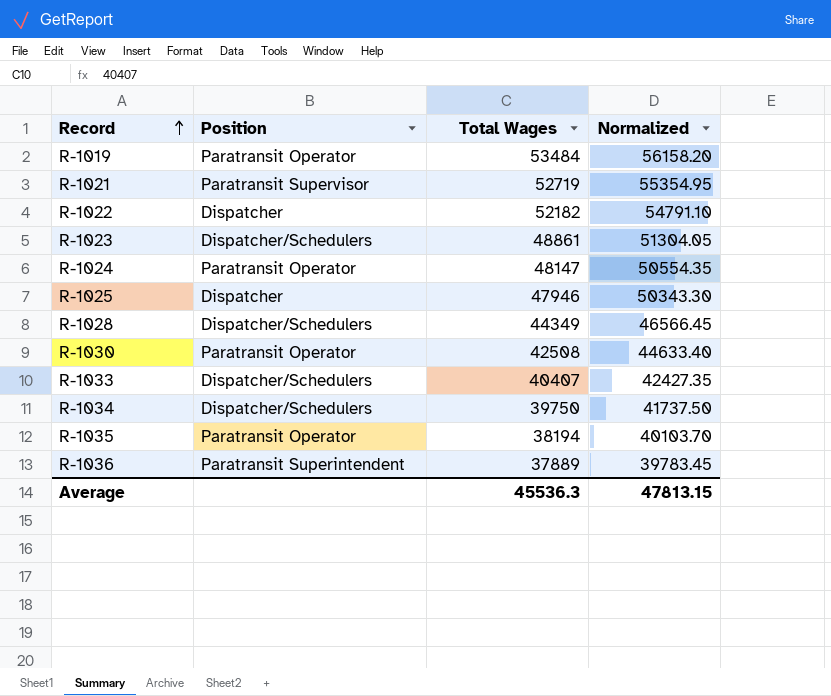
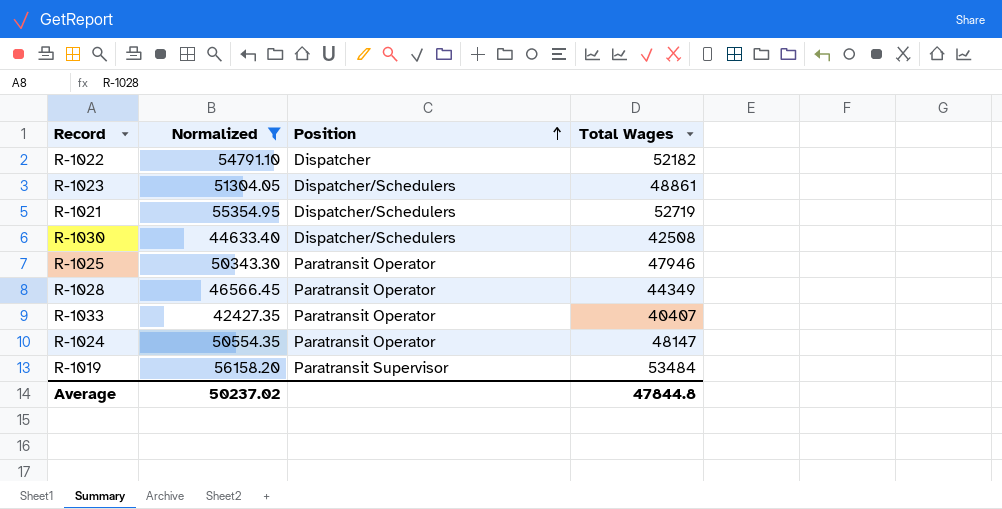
filter: none -> Normalized >= 42427.35
row order: Record ascending -> Position ascending
column Normalized | position: 4 -> 2
R-1021 | Position: Paratransit Supervisor -> Dispatcher/Schedulers
R-1030 | Position: Paratransit Operator -> Dispatcher/Schedulers
R-1025 | Position: Dispatcher -> Paratransit Operator
R-1028 | Position: Dispatcher/Schedulers -> Paratransit Operator
R-1033 | Position: Dispatcher/Schedulers -> Paratransit Operator
R-1019 | Position: Paratransit Operator -> Paratransit Supervisor
Average | Normalized: 47813.15 -> 50237.02
Average | Total Wages: 45536.3 -> 47844.8

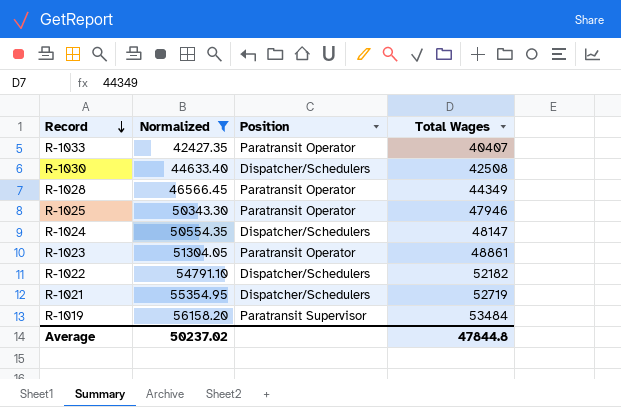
row order: Position ascending -> Record descending
R-1024 | Position: Paratransit Operator -> Dispatcher/Schedulers
R-1023 | Position: Dispatcher/Schedulers -> Paratransit Operator
R-1022 | Position: Dispatcher -> Dispatcher/Schedulers

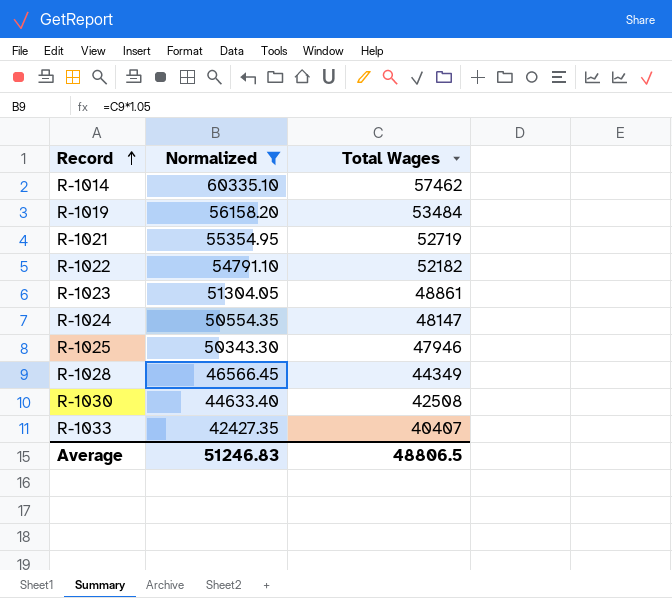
row order: Record descending -> Record ascending
column Position | position: 3 -> none
row R-1014: none -> 60335.10 | 57462
Average | Normalized: 50237.02 -> 51246.83
Average | Total Wages: 47844.8 -> 48806.5

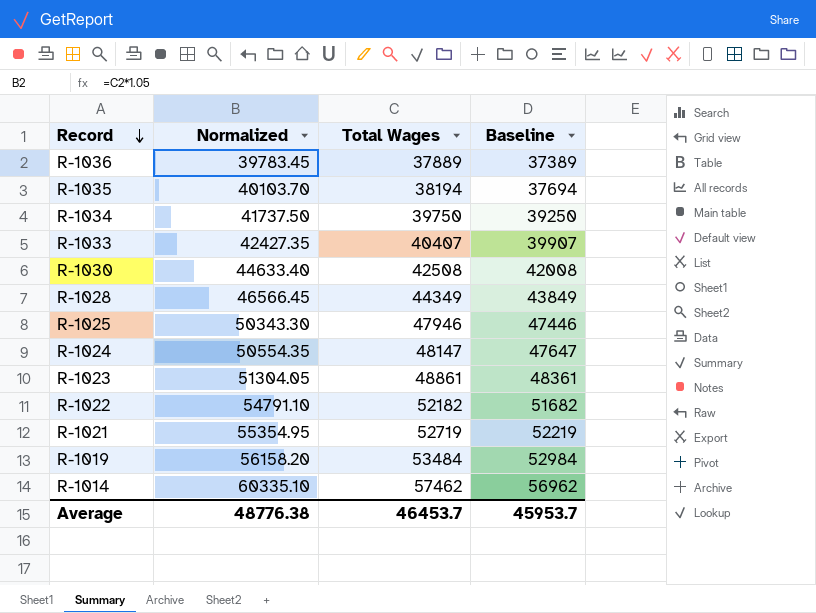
filter: Normalized >= 42427.35 -> none
row order: Record ascending -> Record descending
column Baseline | formula: none -> [Total Wages] - 500
Average | Normalized: 51246.83 -> 48776.38
Average | Total Wages: 48806.5 -> 46453.7

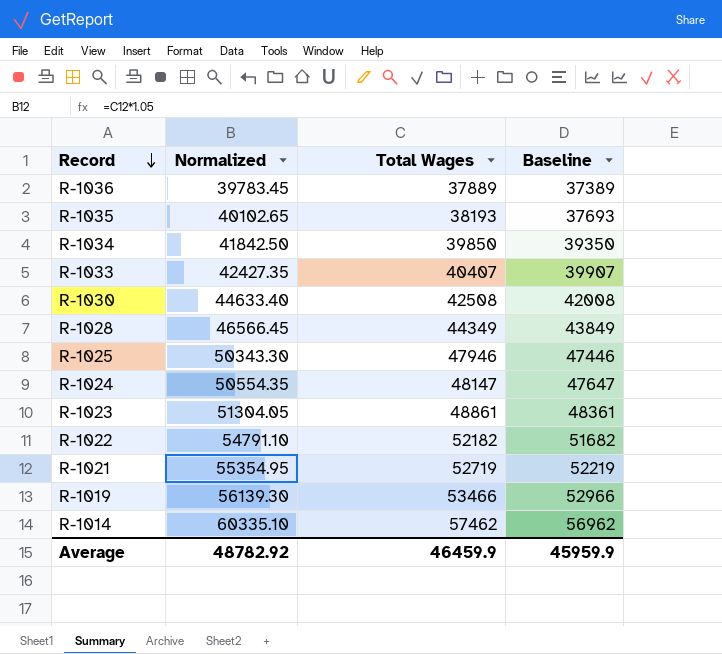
R-1035 | Normalized: 40103.70 -> 40102.65
R-1035 | Total Wages: 38194 -> 38193
R-1035 | Baseline: 37694 -> 37693
R-1034 | Normalized: 41737.50 -> 41842.50
R-1034 | Total Wages: 39750 -> 39850
R-1034 | Baseline: 39250 -> 39350
R-1019 | Normalized: 56158.20 -> 56139.30
R-1019 | Total Wages: 53484 -> 53466
R-1019 | Baseline: 52984 -> 52966
Average | Normalized: 48776.38 -> 48782.92
Average | Total Wages: 46453.7 -> 46459.9
Average | Baseline: 45953.7 -> 45959.9

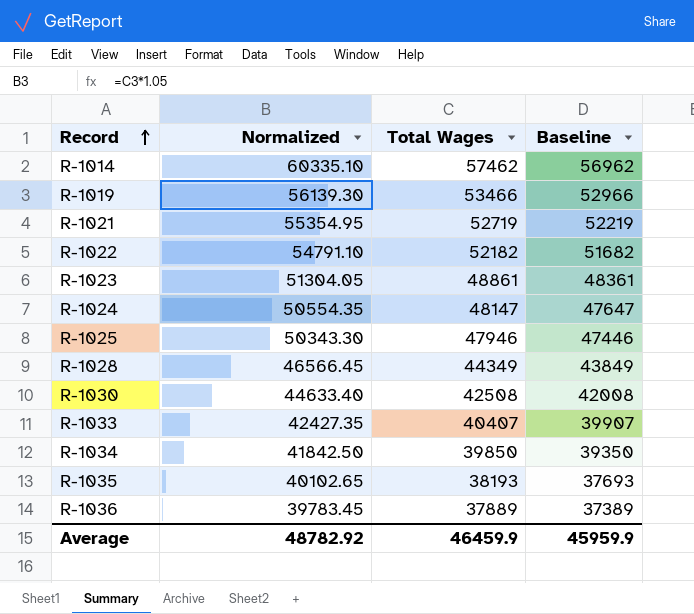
row order: Record descending -> Record ascending

